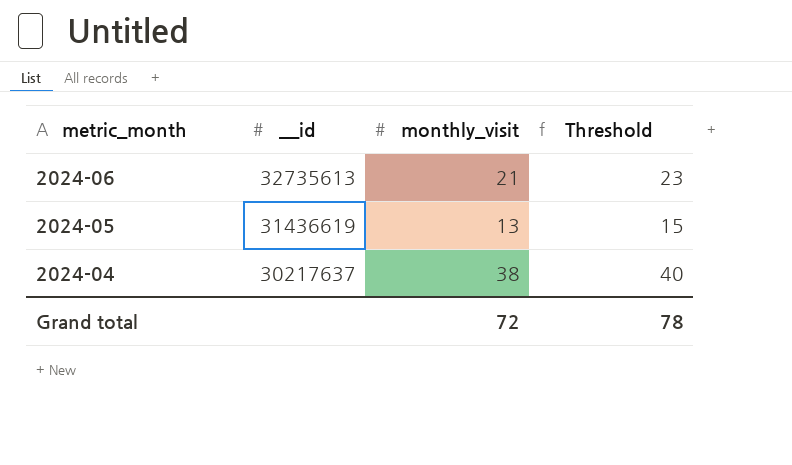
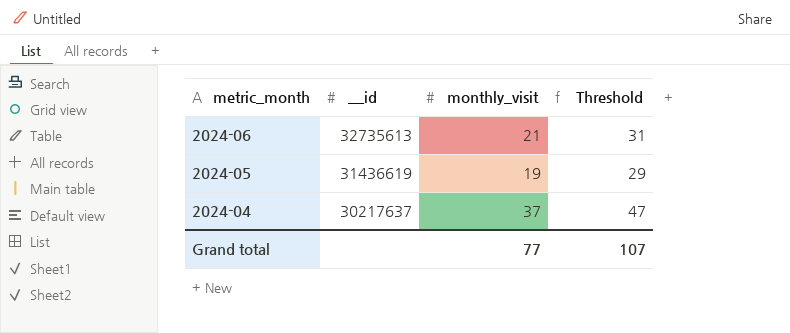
column Threshold | formula: [monthly_visit] + 2 -> [monthly_visit] + 10
2024-05 | monthly_visit: 13 -> 19
2024-04 | monthly_visit: 38 -> 37
Grand total | monthly_visit: 72 -> 77
Grand total | Threshold: 78 -> 107

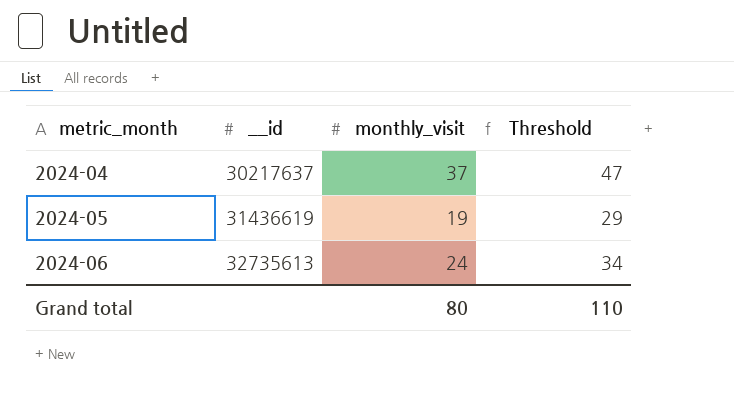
row order: metric_month descending -> metric_month ascending
2024-06 | monthly_visit: 21 -> 24
2024-06 | Threshold: 31 -> 34
Grand total | monthly_visit: 77 -> 80
Grand total | Threshold: 107 -> 110

